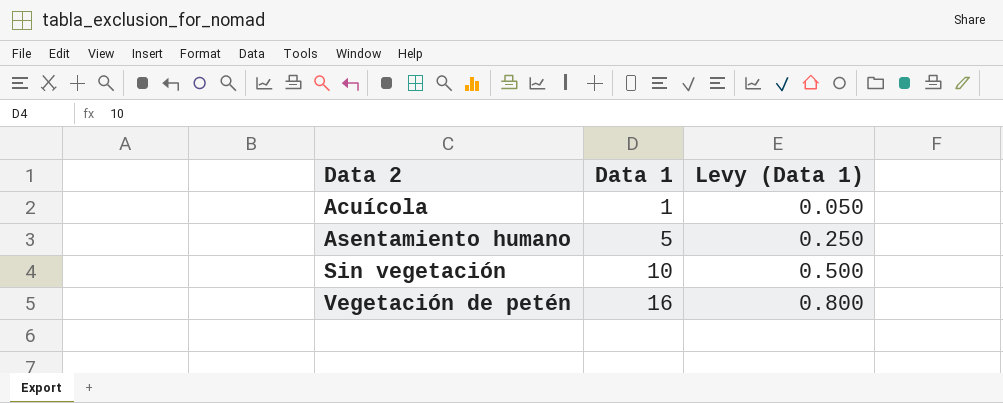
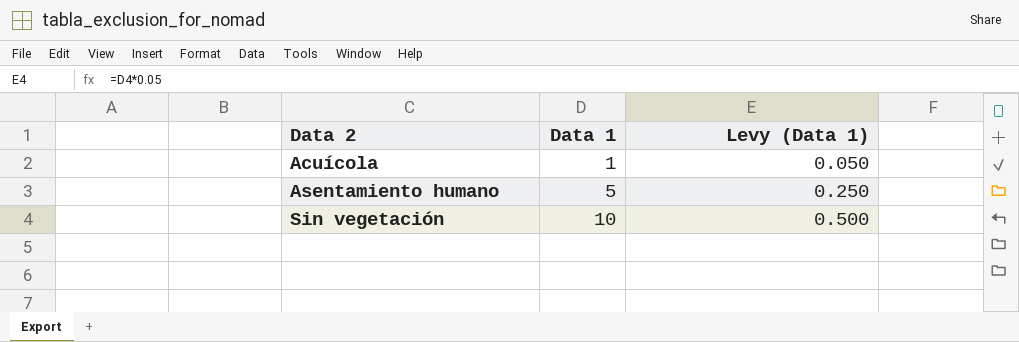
row Vegetación de petén: 16 | 0.800 -> none

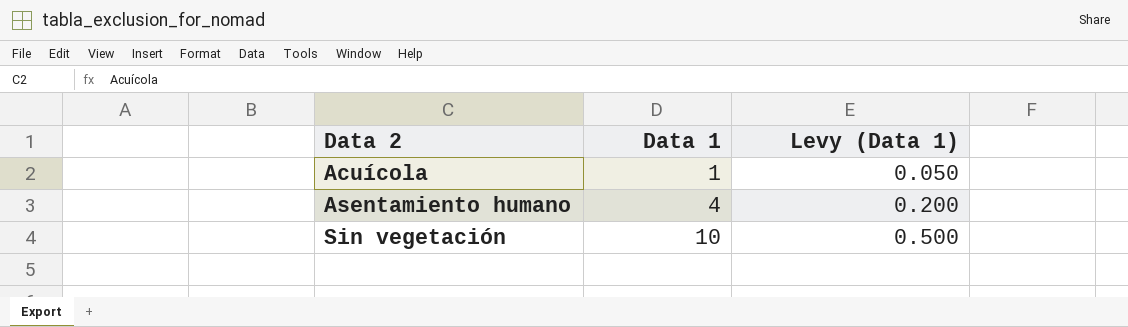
Asentamiento humano | Data 1: 5 -> 4
Asentamiento humano | Levy (Data 1): 0.250 -> 0.200

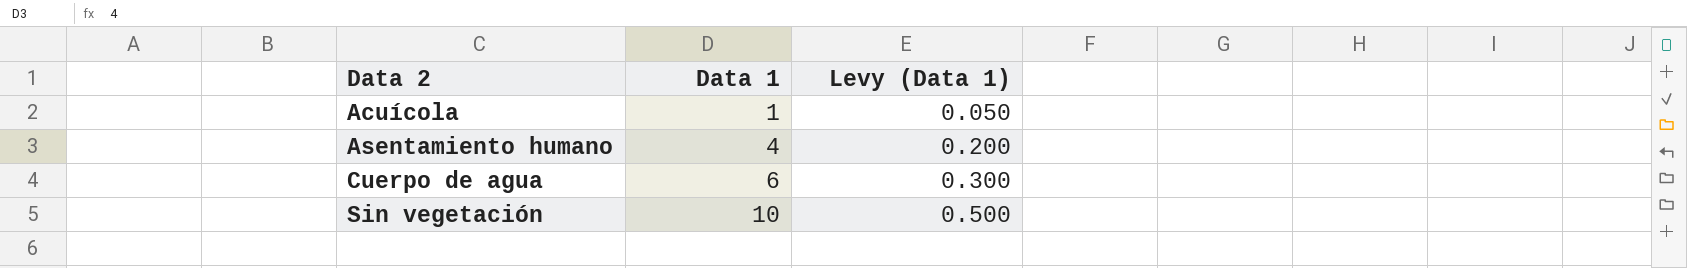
row Cuerpo de agua: none -> 6 | 0.300

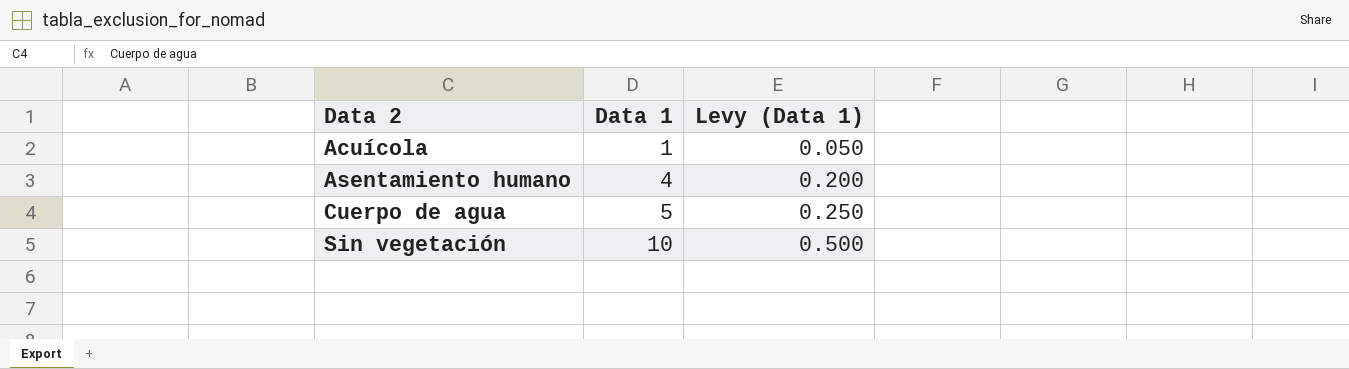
Cuerpo de agua | Data 1: 6 -> 5
Cuerpo de agua | Levy (Data 1): 0.300 -> 0.250

